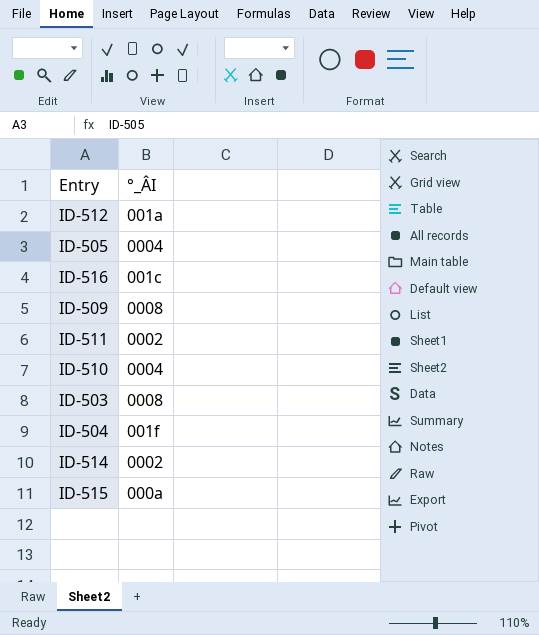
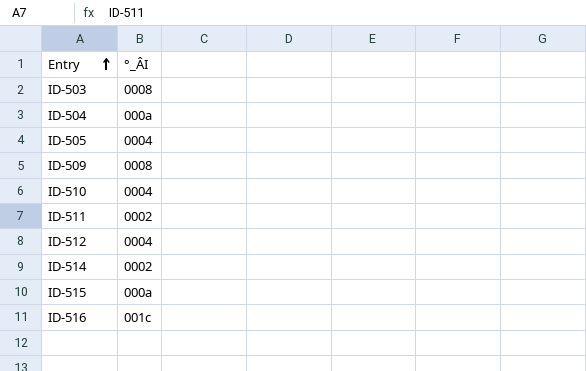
row order: none -> Entry ascending
ID-504 | °_ÂI: 001f -> 000a
ID-512 | °_ÂI: 001a -> 0004

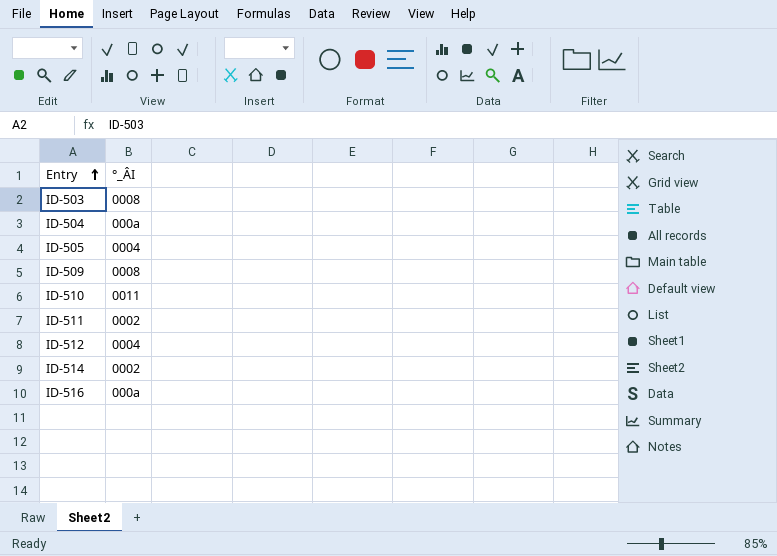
row ID-515: 000a -> none
ID-510 | °_ÂI: 0004 -> 0011
ID-516 | °_ÂI: 001c -> 000a

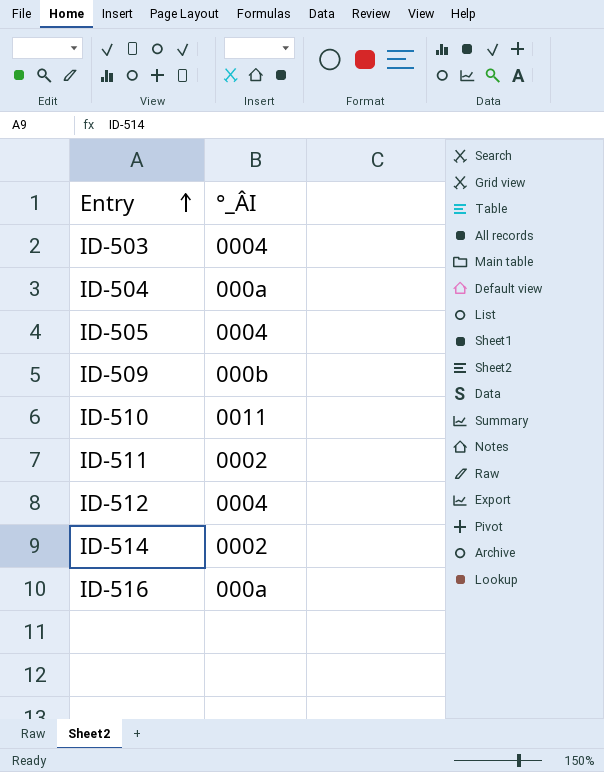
ID-503 | °_ÂI: 0008 -> 0004
ID-509 | °_ÂI: 0008 -> 000b

